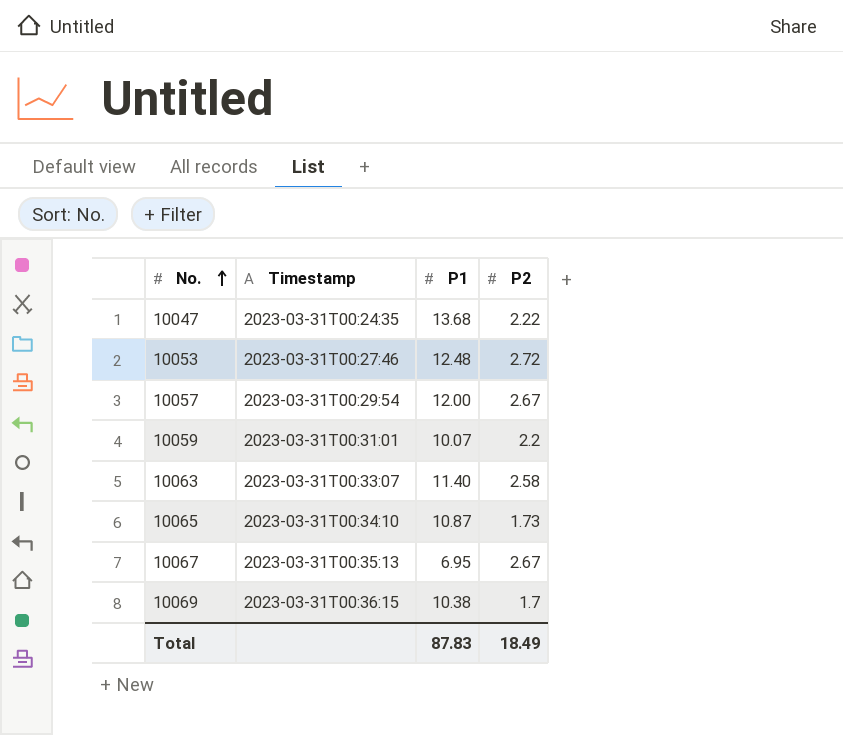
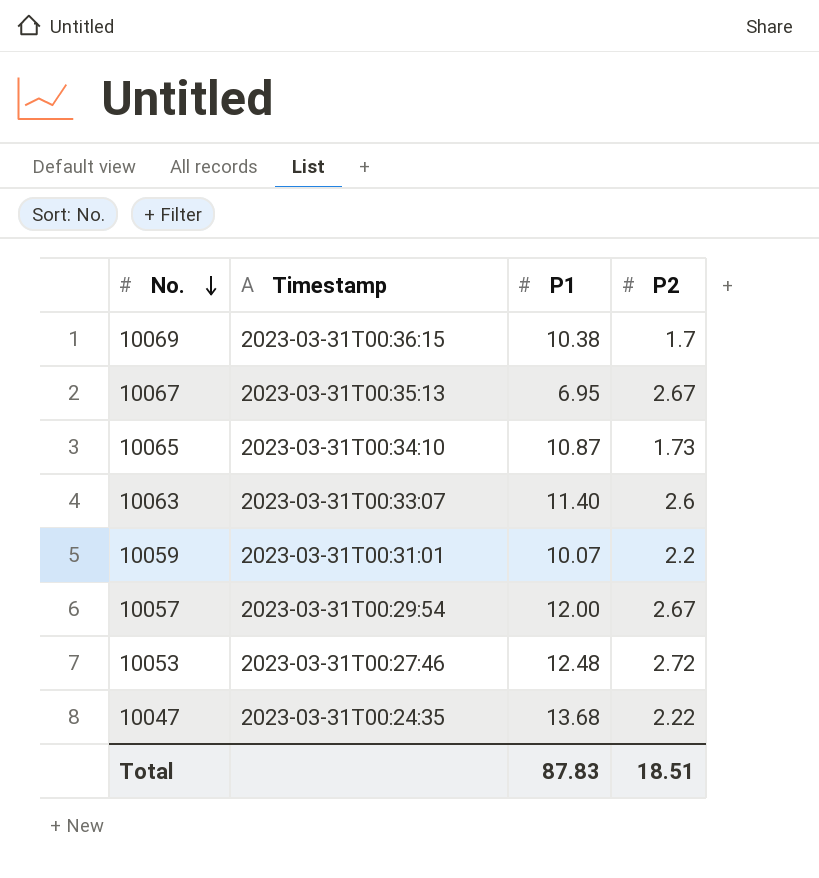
row order: No. ascending -> No. descending
10063 | P2: 2.58 -> 2.6
Total | P2: 18.49 -> 18.51

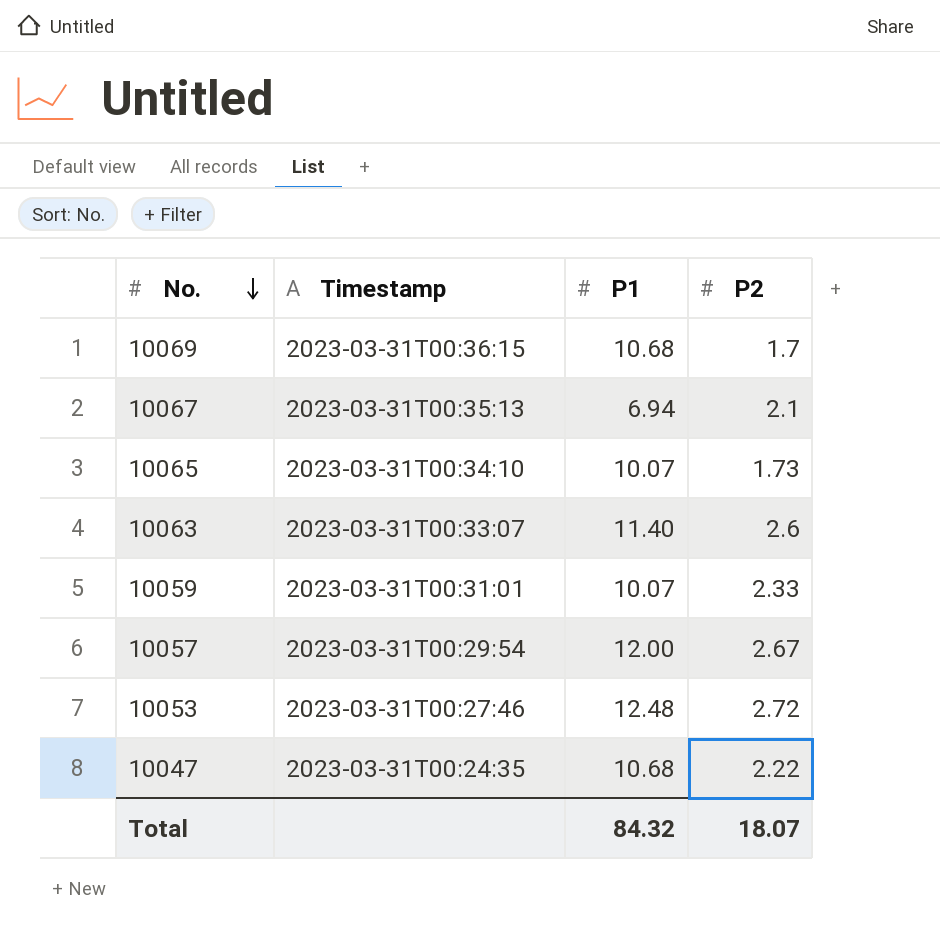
10069 | P1: 10.38 -> 10.68
10067 | P1: 6.95 -> 6.94
10067 | P2: 2.67 -> 2.1
10065 | P1: 10.87 -> 10.07
10059 | P2: 2.2 -> 2.33
10047 | P1: 13.68 -> 10.68
Total | P1: 87.83 -> 84.32
Total | P2: 18.51 -> 18.07

